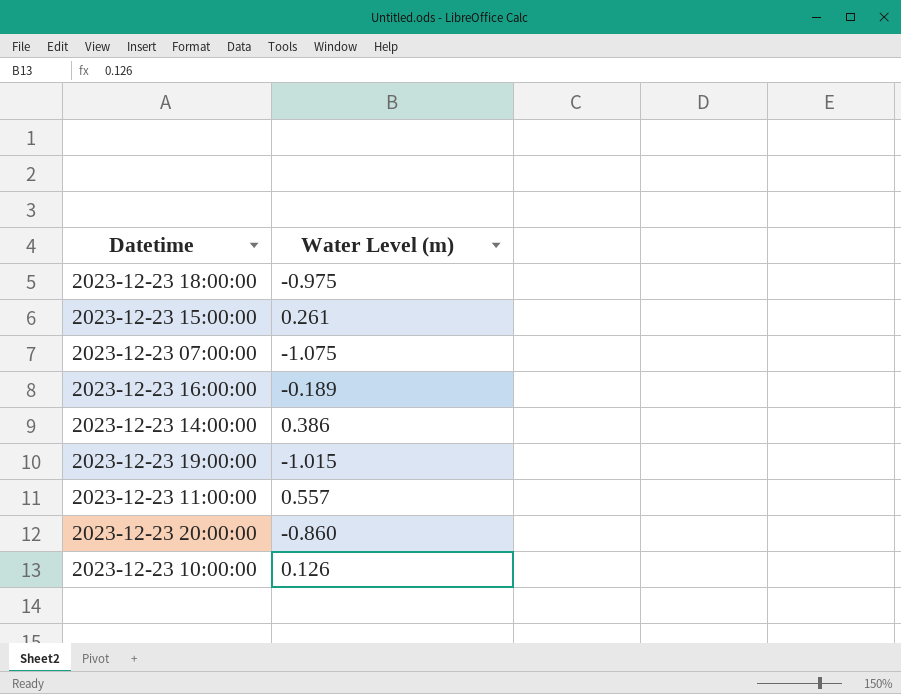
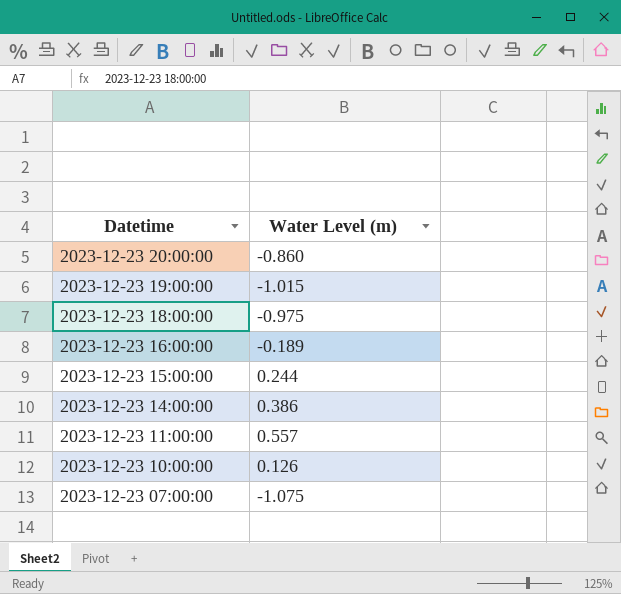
row order: none -> Datetime descending
2023-12-23 15:00:00 | Water Level (m): 0.261 -> 0.244

